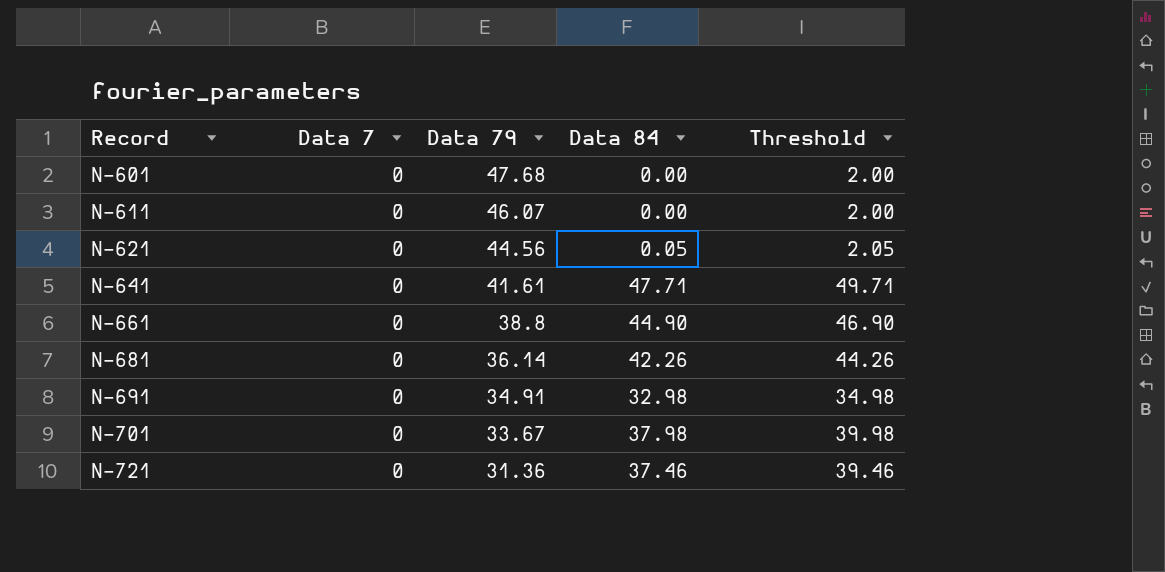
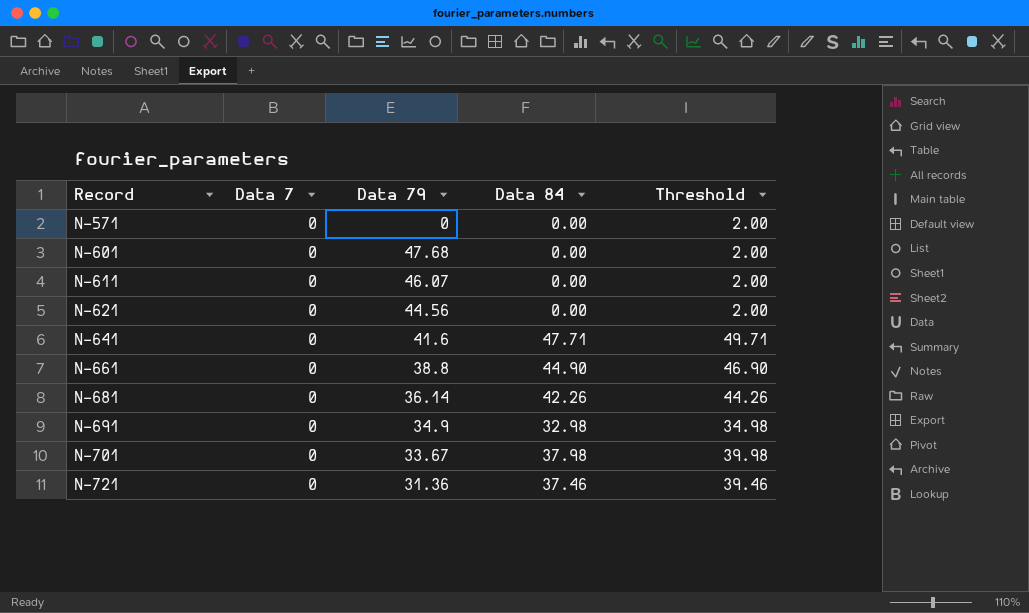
row N-571: none -> 0 | 0 | 0.00 | 2.00
N-621 | Data 84: 0.05 -> 0.00
N-621 | Threshold: 2.05 -> 2.00
N-641 | Data 79: 41.61 -> 41.6
N-691 | Data 79: 34.91 -> 34.9

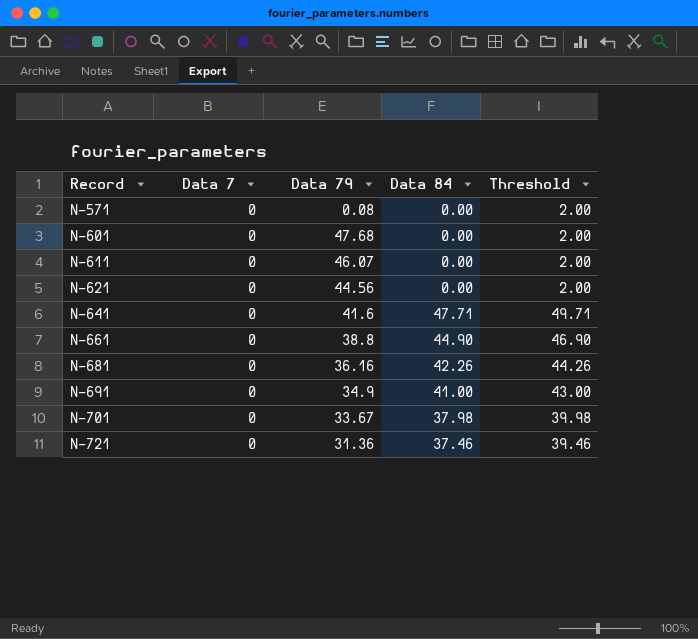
N-571 | Data 79: 0 -> 0.08
N-681 | Data 79: 36.14 -> 36.16
N-691 | Data 84: 32.98 -> 41.00
N-691 | Threshold: 34.98 -> 43.00

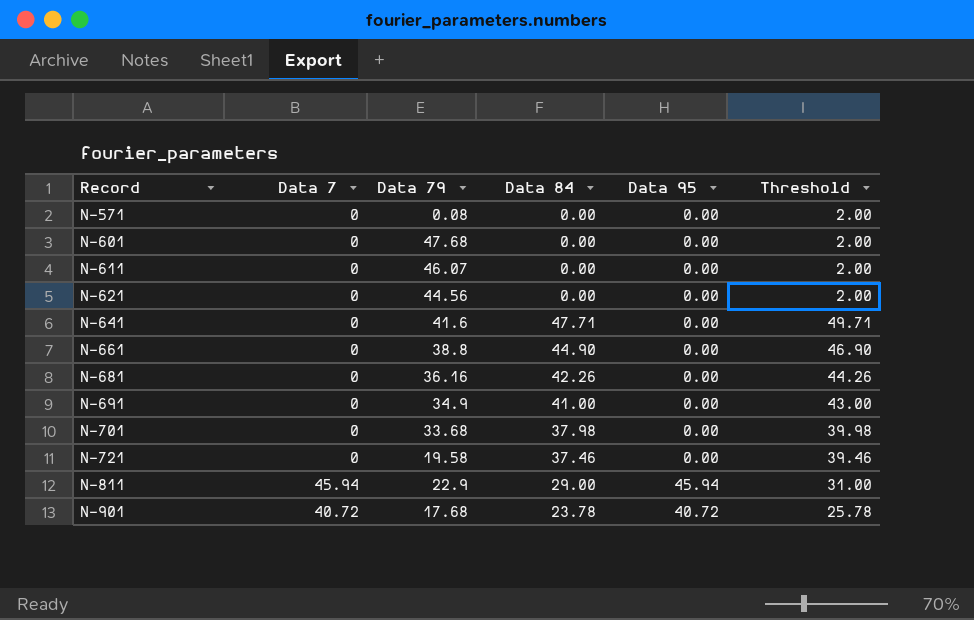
column Data 95 | position: none -> 5
N-701 | Data 79: 33.67 -> 33.68
N-721 | Data 79: 31.36 -> 19.58
row N-811: none -> 45.94 | 22.9 | 29.00 | 45.94 | 31.00
row N-901: none -> 40.72 | 17.68 | 23.78 | 40.72 | 25.78

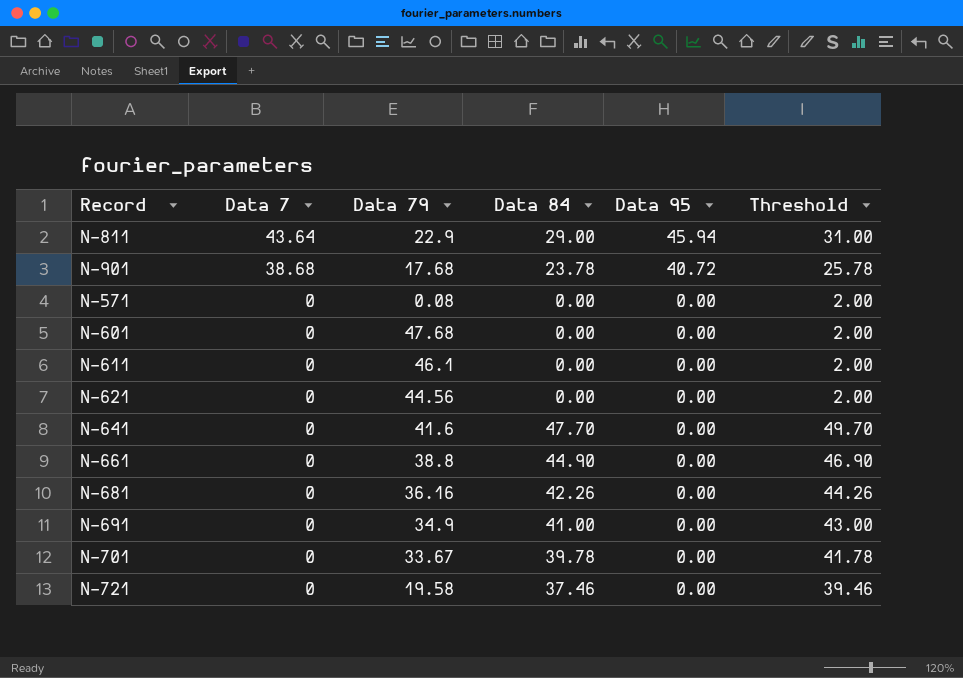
row order: Record ascending -> Data 7 descending
N-811 | Data 7: 45.94 -> 43.64
N-901 | Data 7: 40.72 -> 38.68
N-611 | Data 79: 46.07 -> 46.1
N-641 | Data 84: 47.71 -> 47.70
N-641 | Threshold: 49.71 -> 49.70
N-701 | Data 79: 33.68 -> 33.67
N-701 | Data 84: 37.98 -> 39.78
N-701 | Threshold: 39.98 -> 41.78

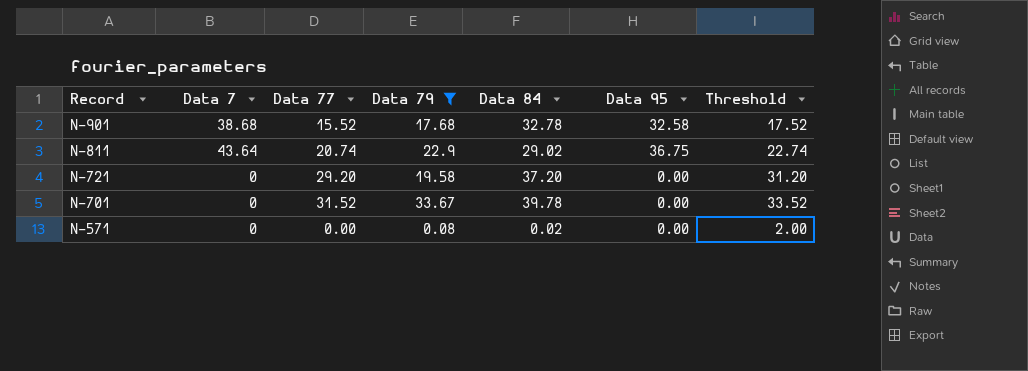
filter: none -> Data 79 <= 33.67
row order: Data 7 descending -> Record descending
column Data 77 | position: none -> 3
column Threshold | formula: [Data 84] + 2 -> [Data 77] + 2
N-901 | Data 84: 23.78 -> 32.78
N-901 | Data 95: 40.72 -> 32.58
N-811 | Data 84: 29.00 -> 29.02
N-811 | Data 95: 45.94 -> 36.75
N-721 | Data 84: 37.46 -> 37.20
N-571 | Data 84: 0.00 -> 0.02

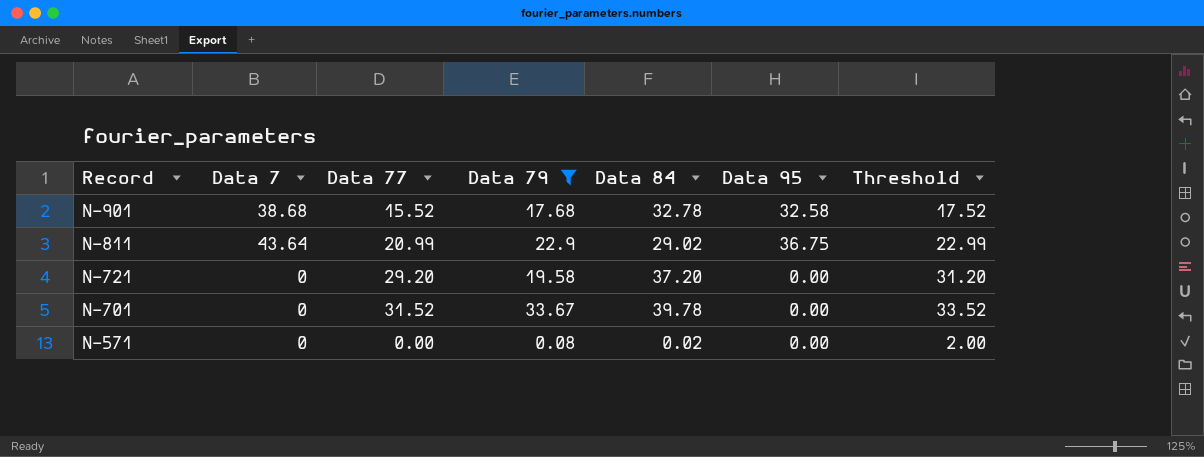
N-811 | Data 77: 20.74 -> 20.99
N-811 | Threshold: 22.74 -> 22.99

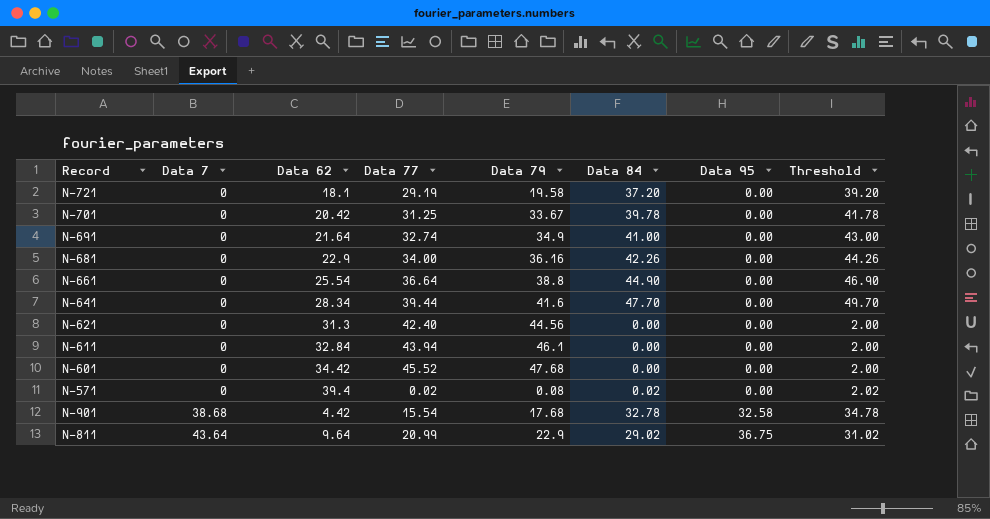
filter: Data 79 <= 33.67 -> none
row order: Record descending -> Data 7 ascending
column Data 62 | position: none -> 3
column Threshold | formula: [Data 77] + 2 -> [Data 84] + 2
N-721 | Data 77: 29.20 -> 29.19
N-701 | Data 77: 31.52 -> 31.25
N-571 | Data 77: 0.00 -> 0.02
N-901 | Data 77: 15.52 -> 15.54

